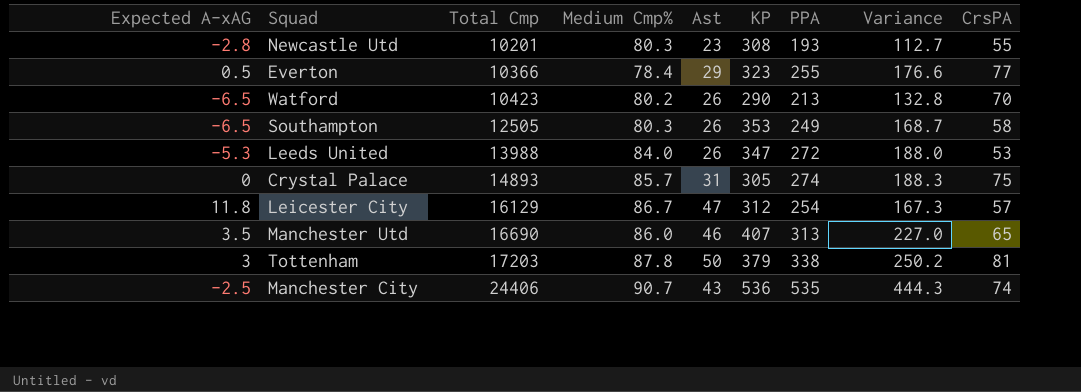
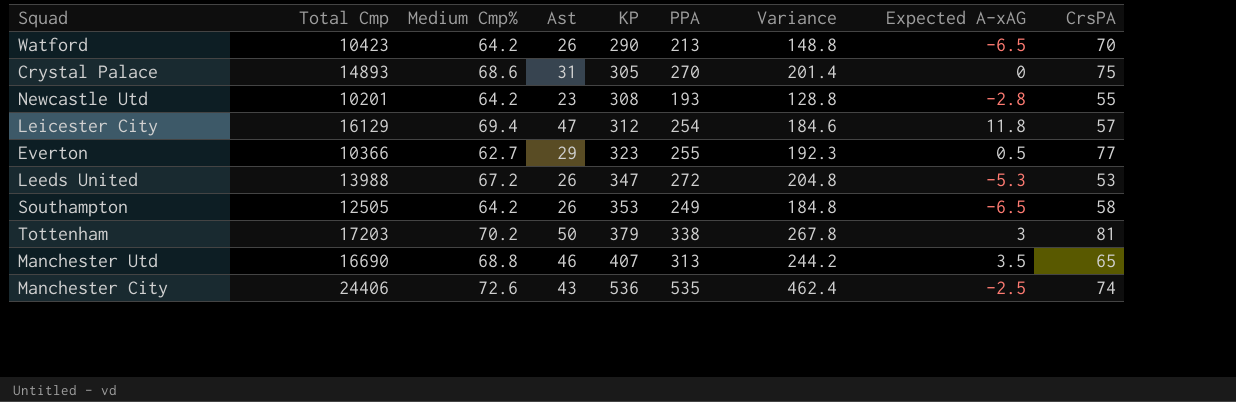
row order: Total Cmp ascending -> KP ascending
column Expected A-xAG | position: 1 -> 8
Watford | Medium Cmp%: 80.2 -> 64.2
Watford | Variance: 132.8 -> 148.8
Crystal Palace | Medium Cmp%: 85.7 -> 68.6
Crystal Palace | PPA: 274 -> 270
Crystal Palace | Variance: 188.3 -> 201.4
Newcastle Utd | Medium Cmp%: 80.3 -> 64.2
Newcastle Utd | Variance: 112.7 -> 128.8
Leicester City | Medium Cmp%: 86.7 -> 69.4
Leicester City | Variance: 167.3 -> 184.6
Everton | Medium Cmp%: 78.4 -> 62.7
Everton | Variance: 176.6 -> 192.3
Leeds United | Medium Cmp%: 84.0 -> 67.2
Leeds United | Variance: 188.0 -> 204.8
Southampton | Medium Cmp%: 80.3 -> 64.2
Southampton | Variance: 168.7 -> 184.8
Tottenham | Medium Cmp%: 87.8 -> 70.2
Tottenham | Variance: 250.2 -> 267.8
Manchester Utd | Medium Cmp%: 86.0 -> 68.8
Manchester Utd | Variance: 227.0 -> 244.2
Manchester City | Medium Cmp%: 90.7 -> 72.6
Manchester City | Variance: 444.3 -> 462.4

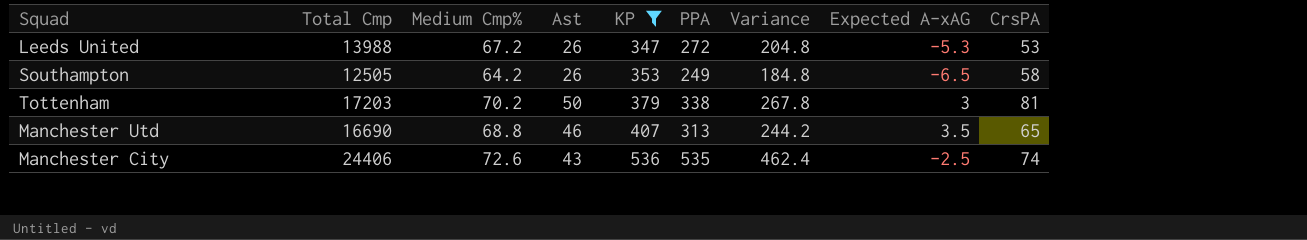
filter: none -> KP >= 347

